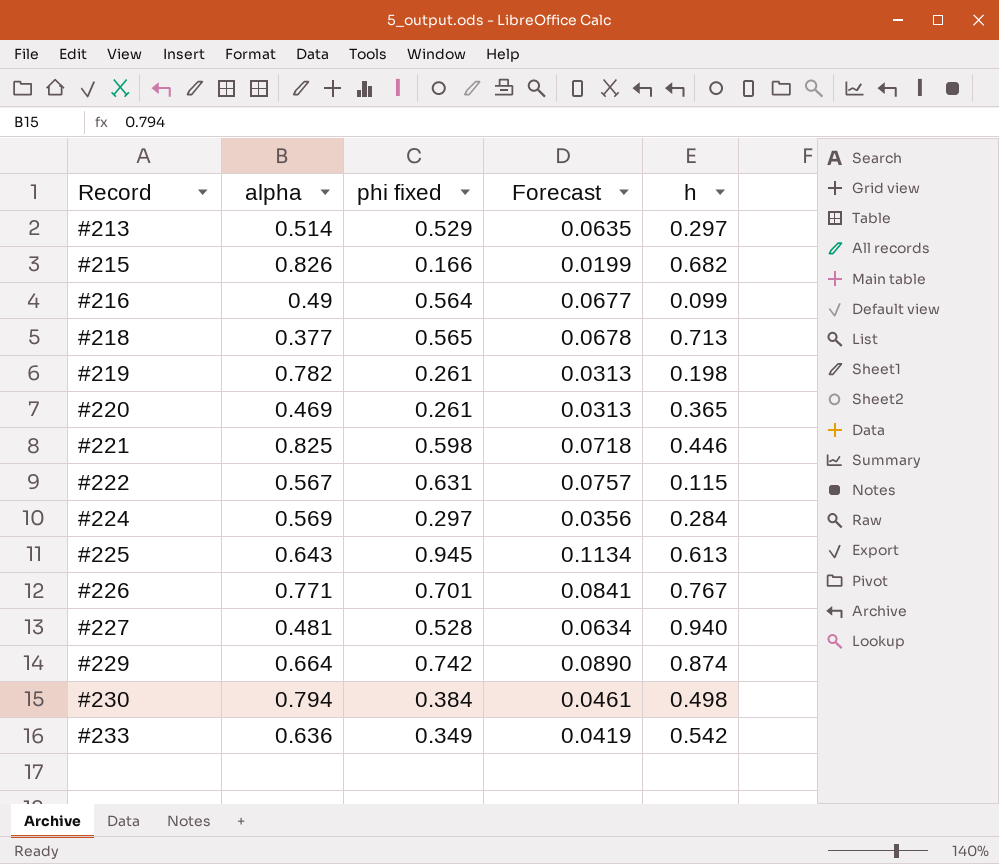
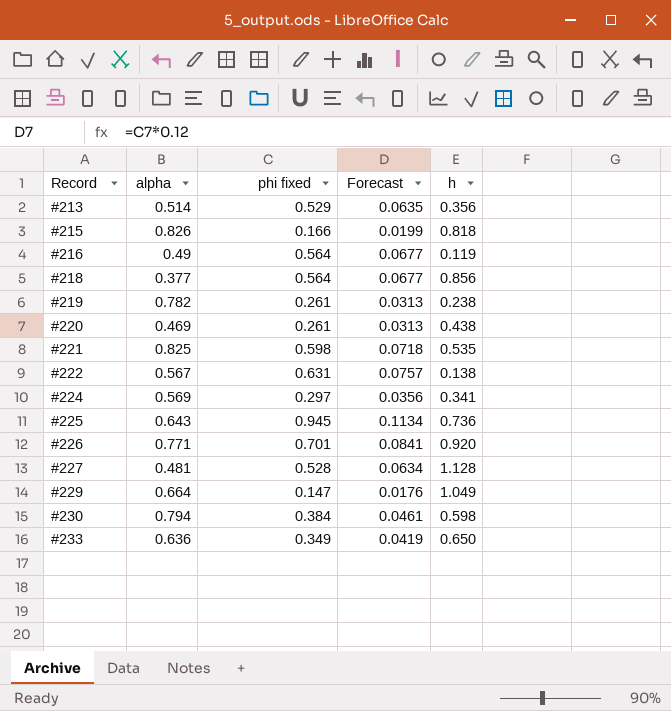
#213 | h: 0.297 -> 0.356
#215 | h: 0.682 -> 0.818
#216 | h: 0.099 -> 0.119
#218 | phi fixed: 0.565 -> 0.564
#218 | Forecast: 0.0678 -> 0.0677
#218 | h: 0.713 -> 0.856
#219 | h: 0.198 -> 0.238
#220 | h: 0.365 -> 0.438
#221 | h: 0.446 -> 0.535
#222 | h: 0.115 -> 0.138
#224 | h: 0.284 -> 0.341
#225 | h: 0.613 -> 0.736
#226 | h: 0.767 -> 0.920
#227 | h: 0.940 -> 1.128
#229 | phi fixed: 0.742 -> 0.147
#229 | Forecast: 0.0890 -> 0.0176
#229 | h: 0.874 -> 1.049
#230 | h: 0.498 -> 0.598
#233 | h: 0.542 -> 0.650

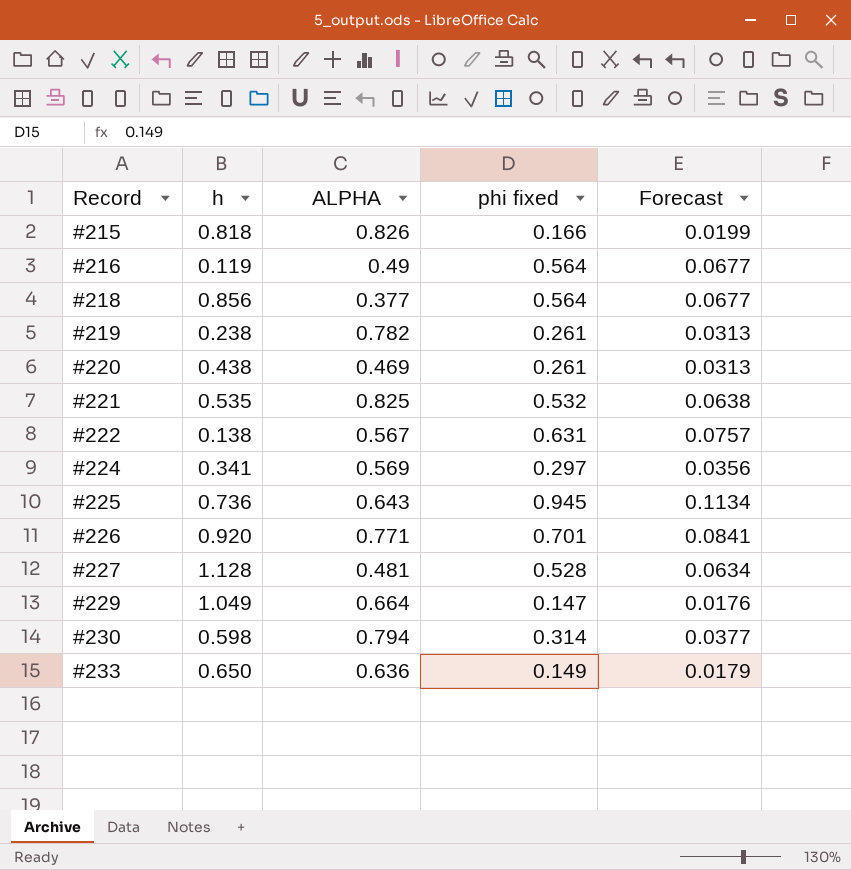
column h | position: 5 -> 2
column name: alpha -> ALPHA
row #213: 0.514 | 0.529 | 0.0635 | 0.356 -> none
#221 | phi fixed: 0.598 -> 0.532
#221 | Forecast: 0.0718 -> 0.0638
#230 | phi fixed: 0.384 -> 0.314
#230 | Forecast: 0.0461 -> 0.0377
#233 | phi fixed: 0.349 -> 0.149
#233 | Forecast: 0.0419 -> 0.0179

